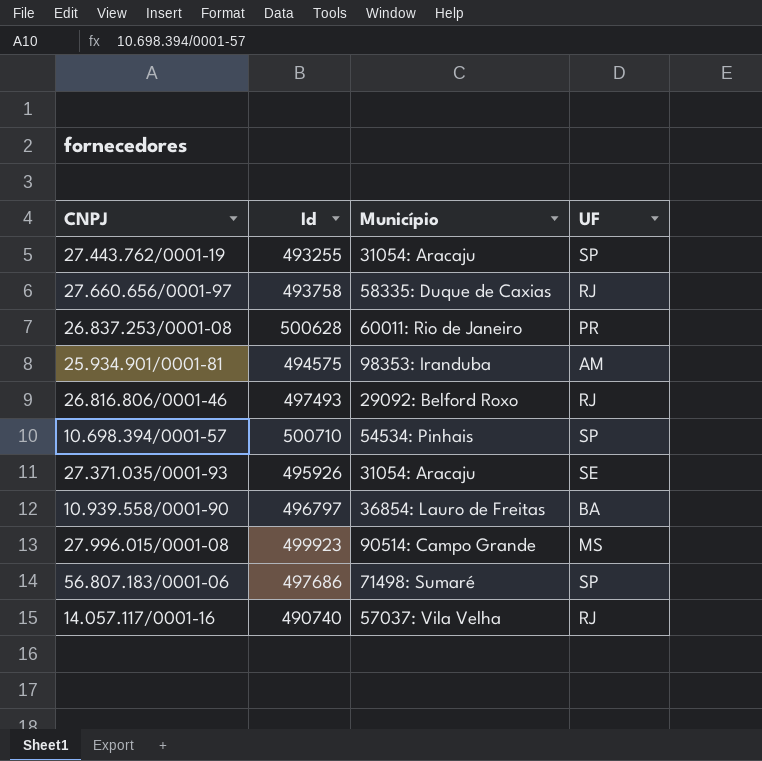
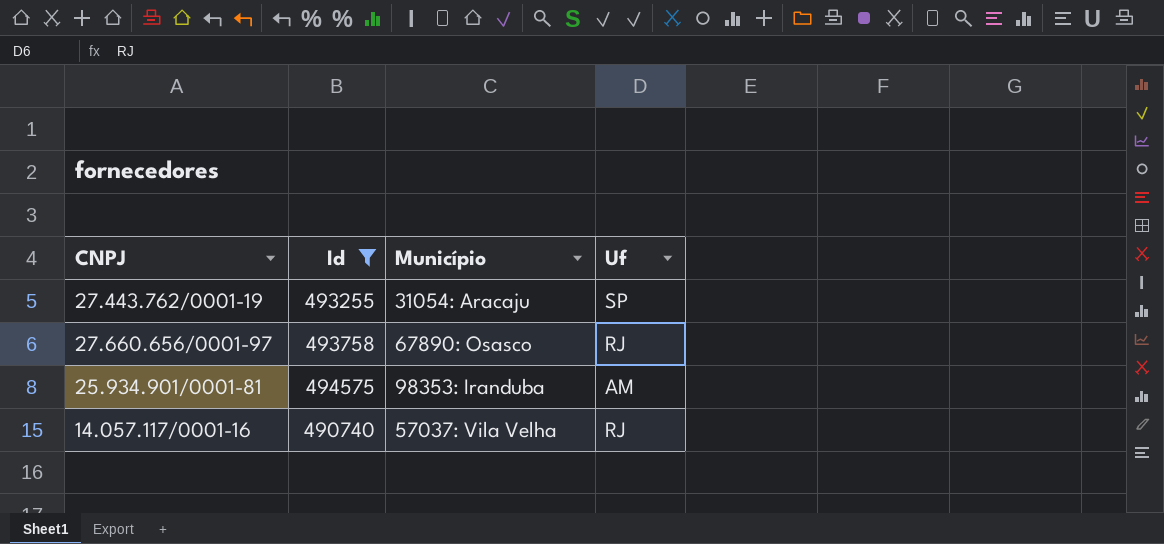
filter: none -> Id <= 494575
column name: UF -> Uf
27.660.656/0001-97 | Município: 58335: Duque de Caxias -> 67890: Osasco

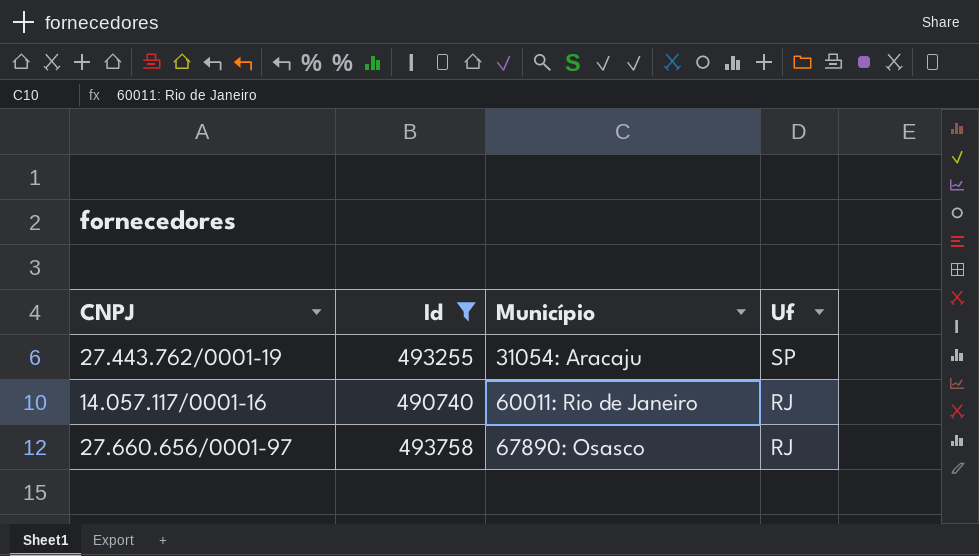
row order: none -> Município ascending
row 25.934.901/0001-81: 494575 | 98353: Iranduba | AM -> none
14.057.117/0001-16 | Município: 57037: Vila Velha -> 60011: Rio de Janeiro

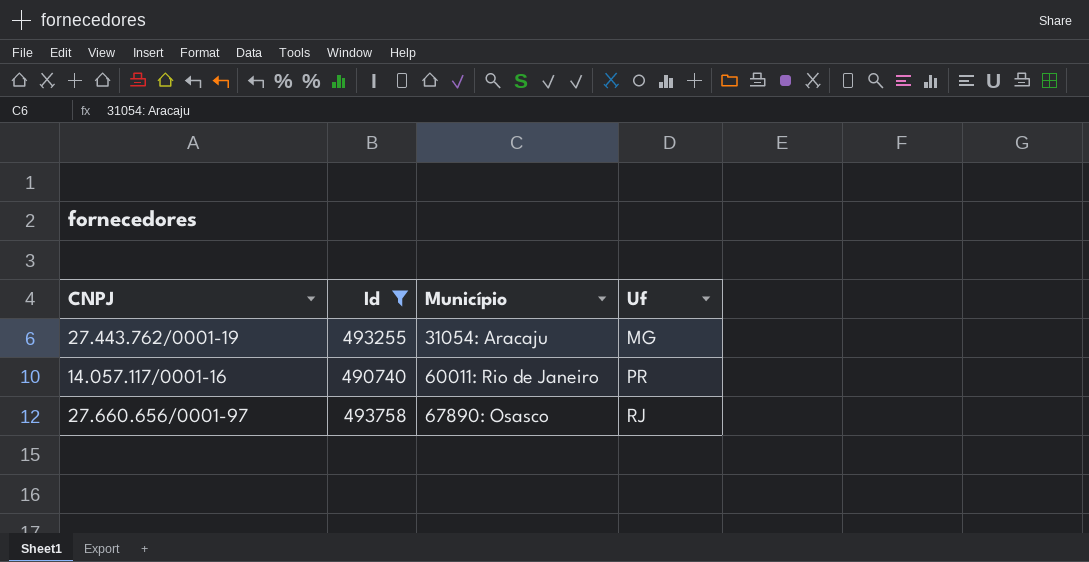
27.443.762/0001-19 | Uf: SP -> MG
14.057.117/0001-16 | Uf: RJ -> PR

